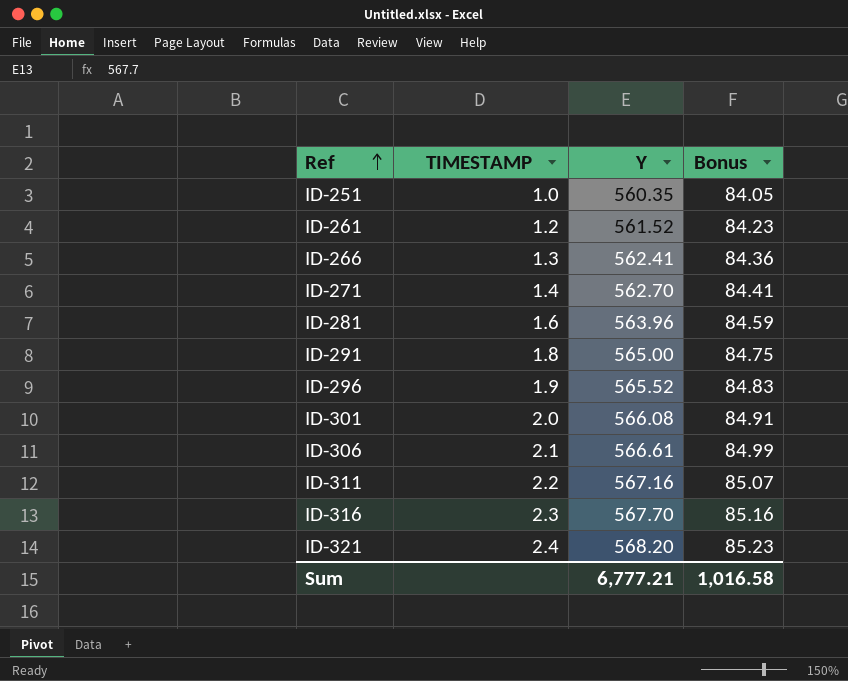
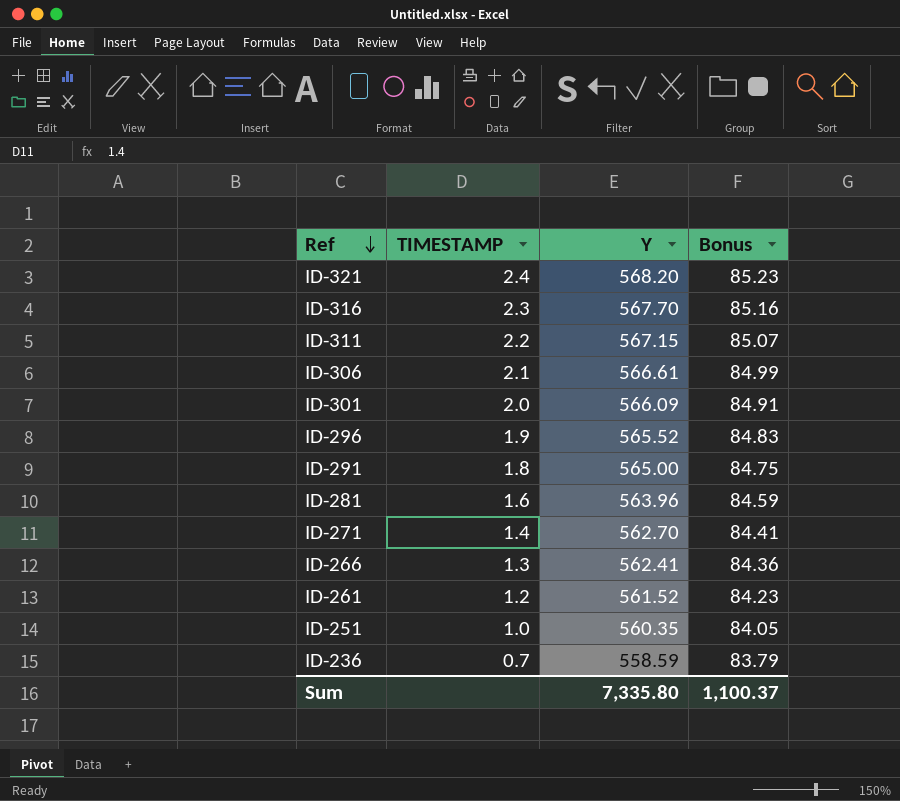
row order: Ref ascending -> Ref descending
ID-311 | Y: 567.16 -> 567.15
ID-301 | Y: 566.08 -> 566.09
row ID-236: none -> 0.7 | 558.59 | 83.79
Sum | Y: 6,777.21 -> 7,335.80
Sum | Bonus: 1,016.58 -> 1,100.37

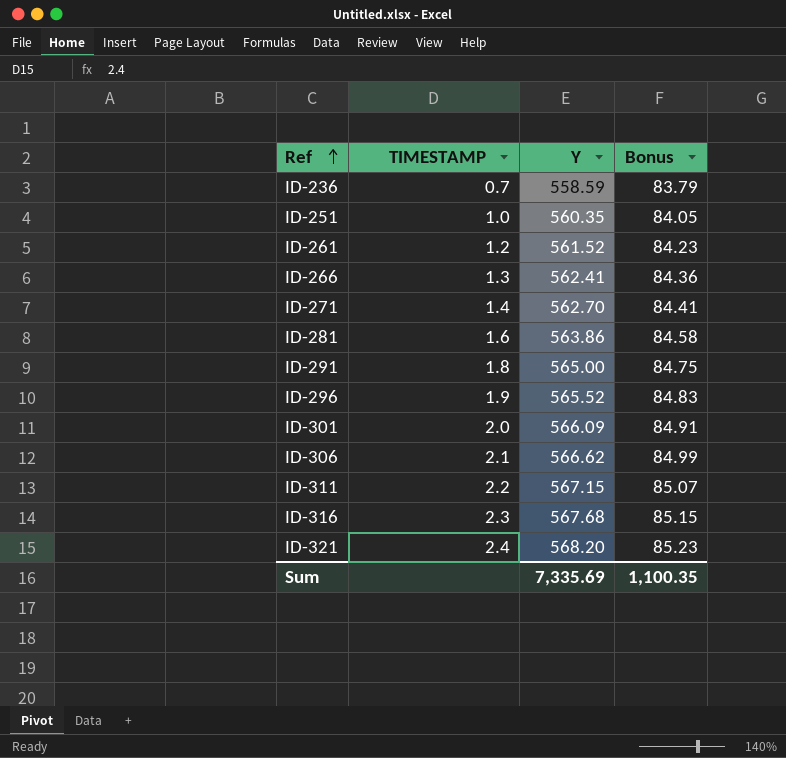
row order: Ref descending -> Ref ascending
ID-281 | Y: 563.96 -> 563.86
ID-281 | Bonus: 84.59 -> 84.58
ID-306 | Y: 566.61 -> 566.62
ID-316 | Y: 567.70 -> 567.68
ID-316 | Bonus: 85.16 -> 85.15
Sum | Y: 7,335.80 -> 7,335.69
Sum | Bonus: 1,100.37 -> 1,100.35

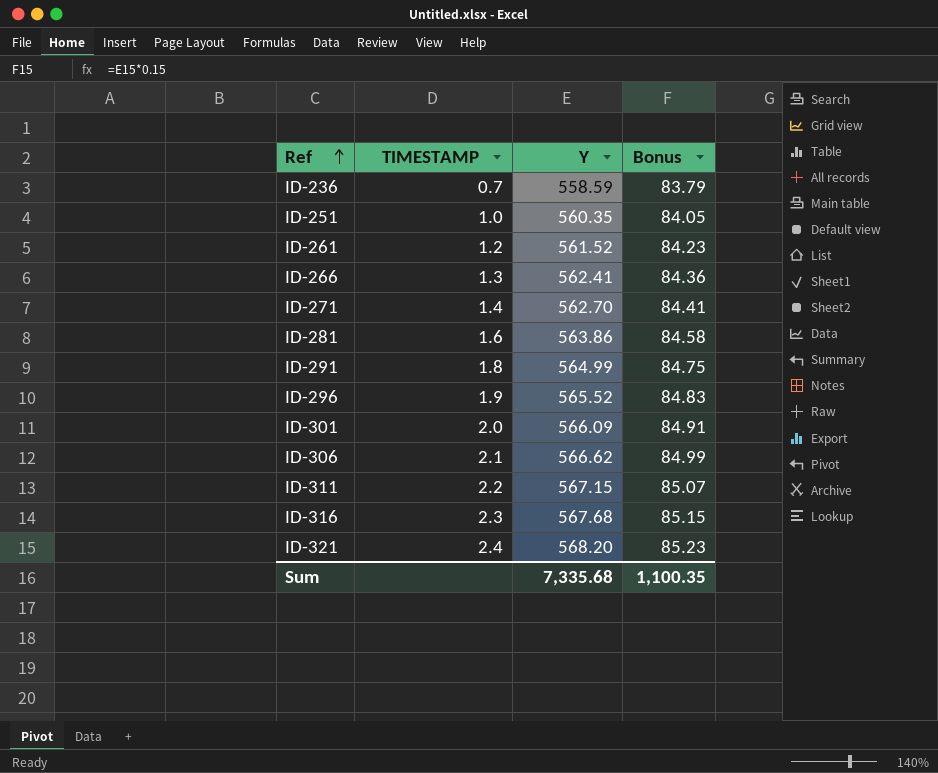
ID-291 | Y: 565.00 -> 564.99
Sum | Y: 7,335.69 -> 7,335.68

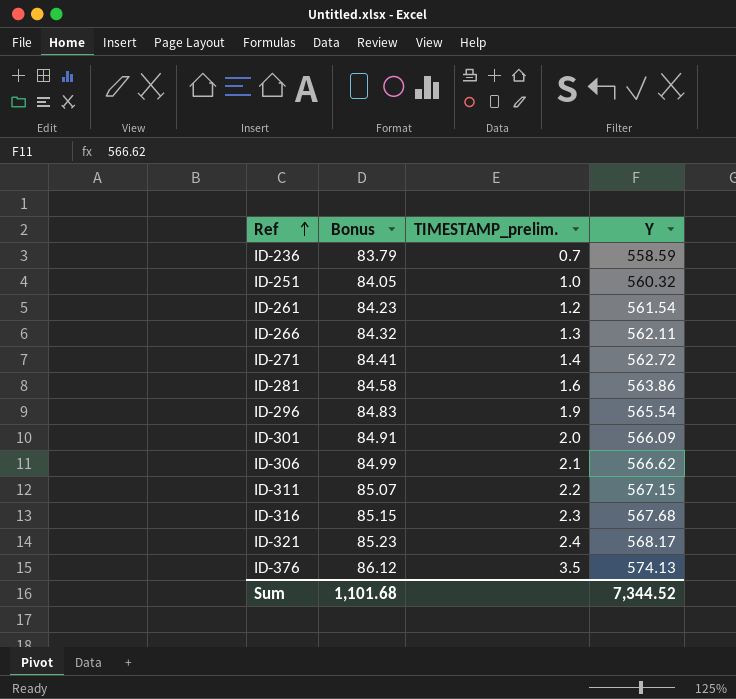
column Bonus | position: 4 -> 2
column name: TIMESTAMP -> TIMESTAMP_prelim.
row ID-291: 1.8 | 564.99 | 84.75 -> none
ID-251 | Y: 560.35 -> 560.32
ID-261 | Y: 561.52 -> 561.54
ID-266 | Bonus: 84.36 -> 84.32
ID-266 | Y: 562.41 -> 562.11
ID-271 | Y: 562.70 -> 562.72
ID-296 | Y: 565.52 -> 565.54
ID-321 | Y: 568.20 -> 568.17
row ID-376: none -> 86.12 | 3.5 | 574.13
Sum | Bonus: 1,100.35 -> 1,101.68
Sum | Y: 7,335.68 -> 7,344.52

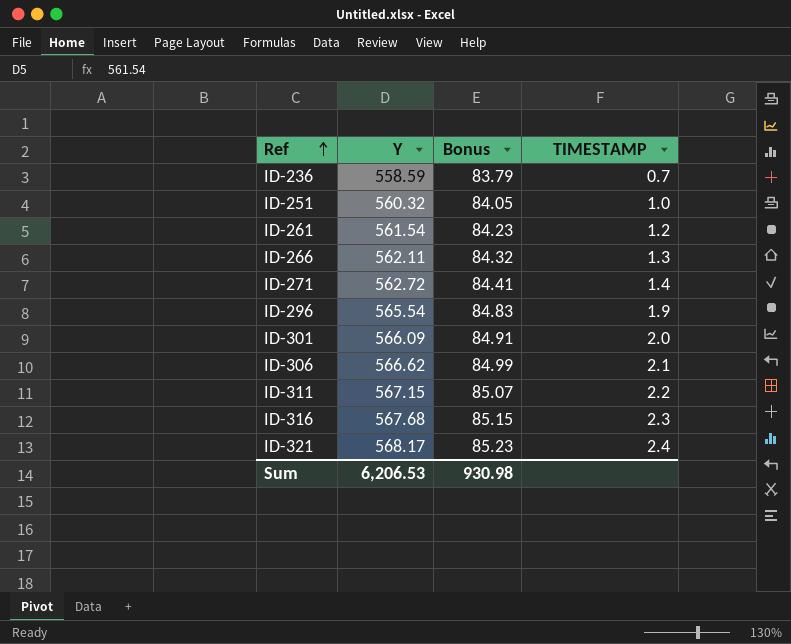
column Y | position: 4 -> 2
column name: TIMESTAMP_prelim. -> TIMESTAMP
row ID-281: 84.58 | 1.6 | 563.86 -> none
row ID-376: 86.12 | 3.5 | 574.13 -> none
Sum | Y: 7,344.52 -> 6,206.53
Sum | Bonus: 1,101.68 -> 930.98

